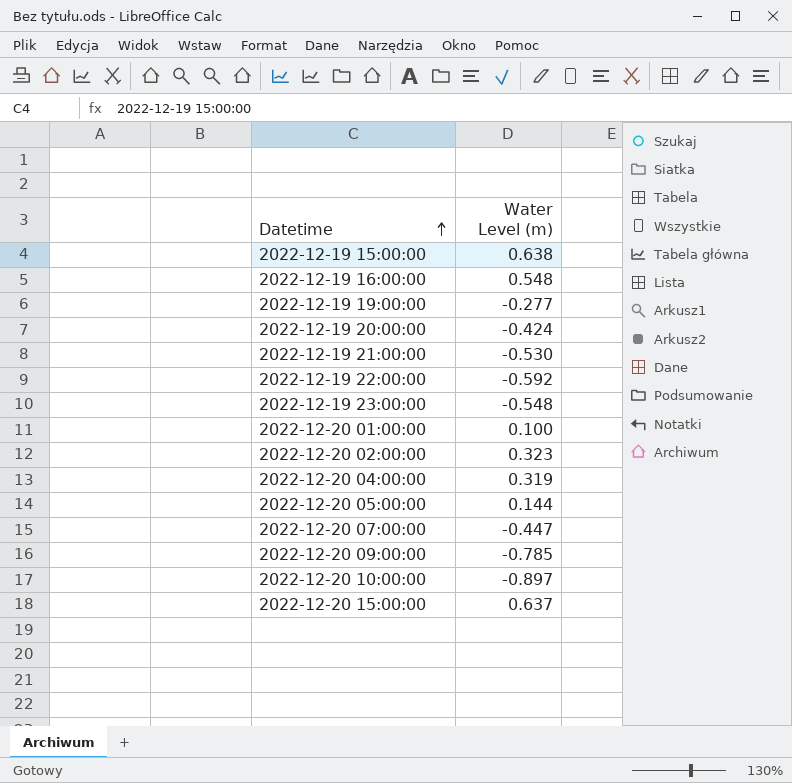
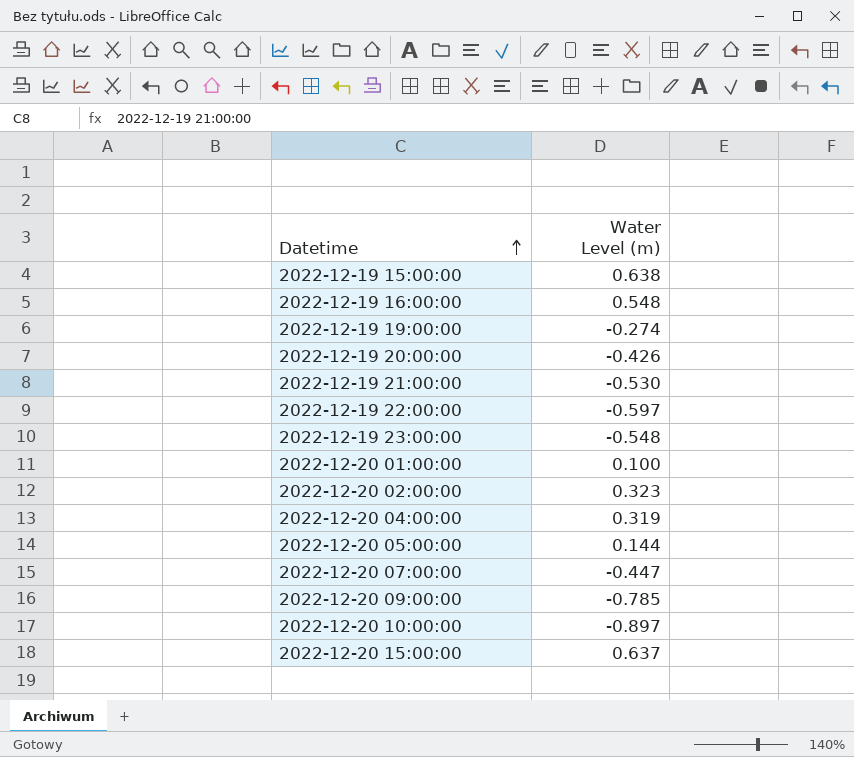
2022-12-19 19:00:00 | Water Level (m): -0.277 -> -0.274
2022-12-19 20:00:00 | Water Level (m): -0.424 -> -0.426
2022-12-19 22:00:00 | Water Level (m): -0.592 -> -0.597

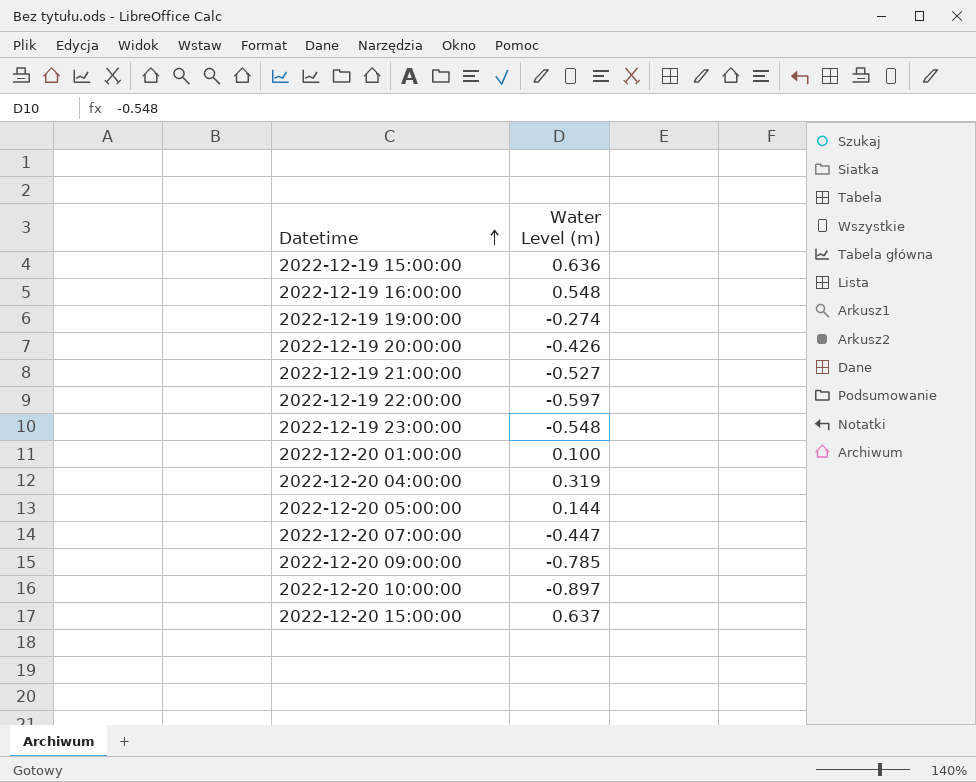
row 2022-12-20 02:00:00: 0.323 -> none
2022-12-19 15:00:00 | Water Level (m): 0.638 -> 0.636
2022-12-19 21:00:00 | Water Level (m): -0.530 -> -0.527

